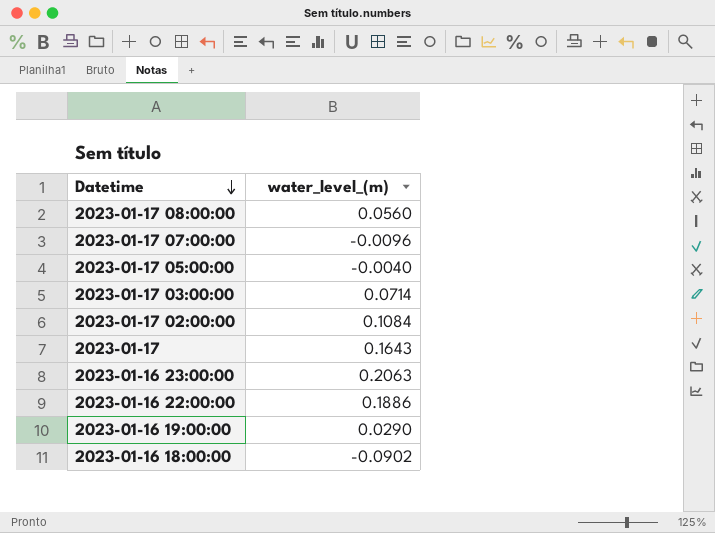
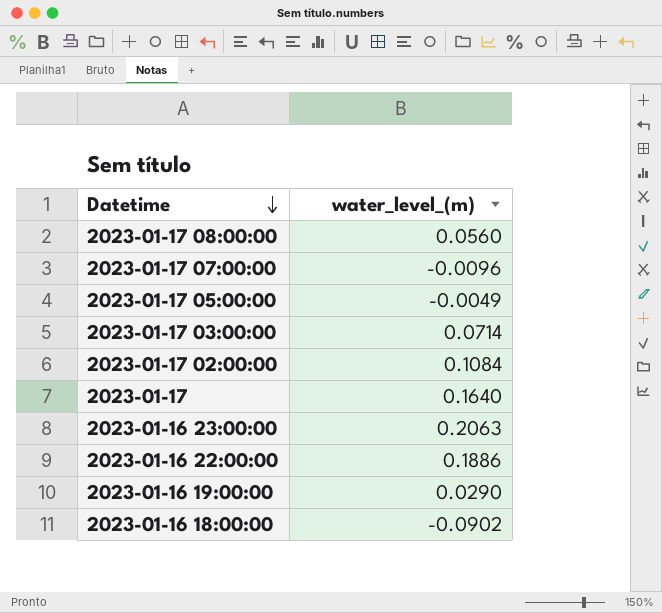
2023-01-17 05:00:00 | water_level_(m): -0.0040 -> -0.0049
2023-01-17 | water_level_(m): 0.1643 -> 0.1640

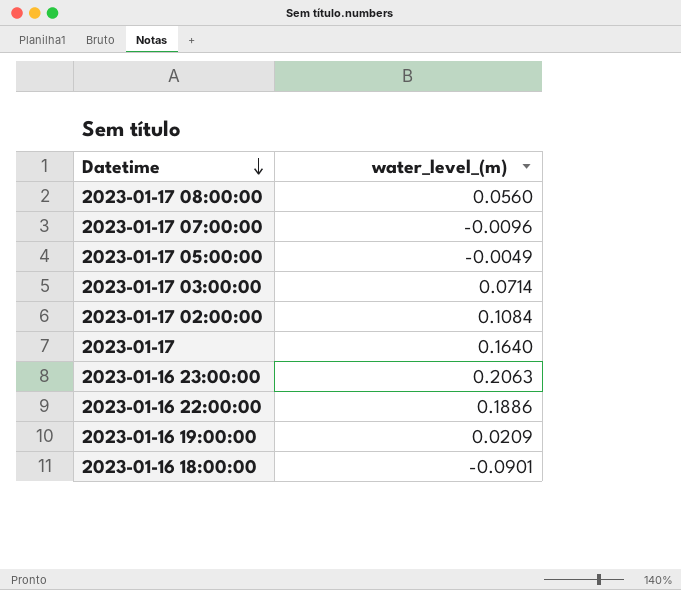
2023-01-16 19:00:00 | water_level_(m): 0.0290 -> 0.0209
2023-01-16 18:00:00 | water_level_(m): -0.0902 -> -0.0901

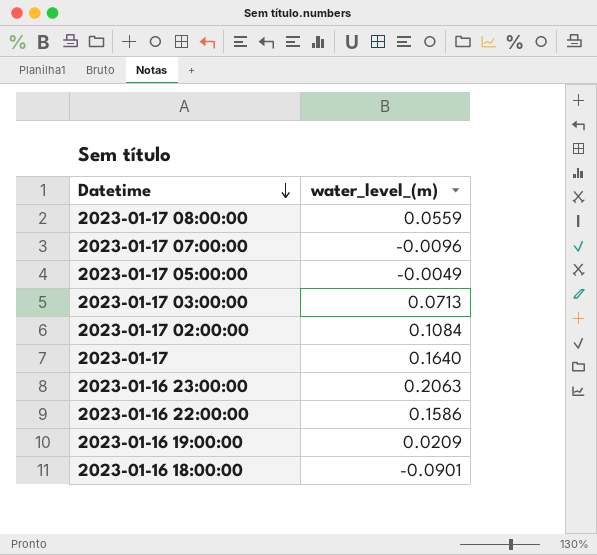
2023-01-17 08:00:00 | water_level_(m): 0.0560 -> 0.0559
2023-01-17 03:00:00 | water_level_(m): 0.0714 -> 0.0713
2023-01-16 22:00:00 | water_level_(m): 0.1886 -> 0.1586

